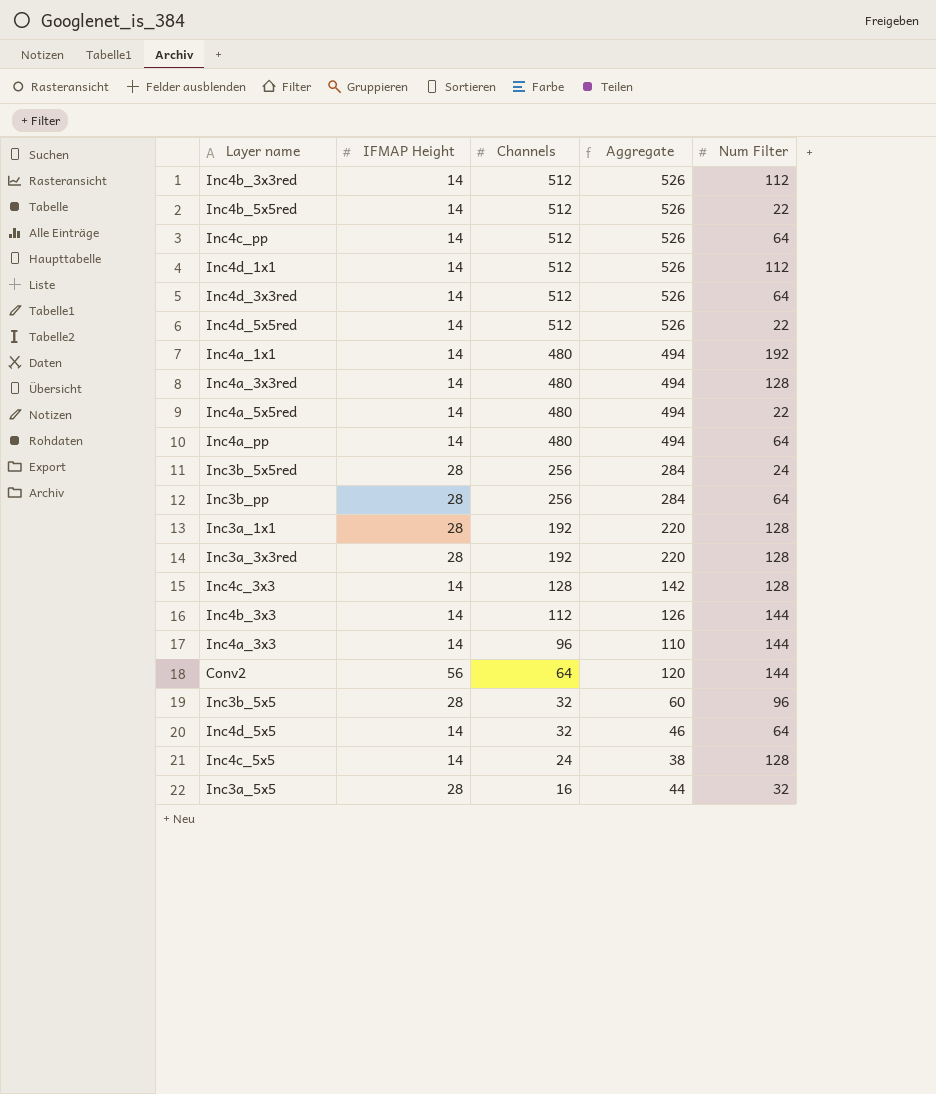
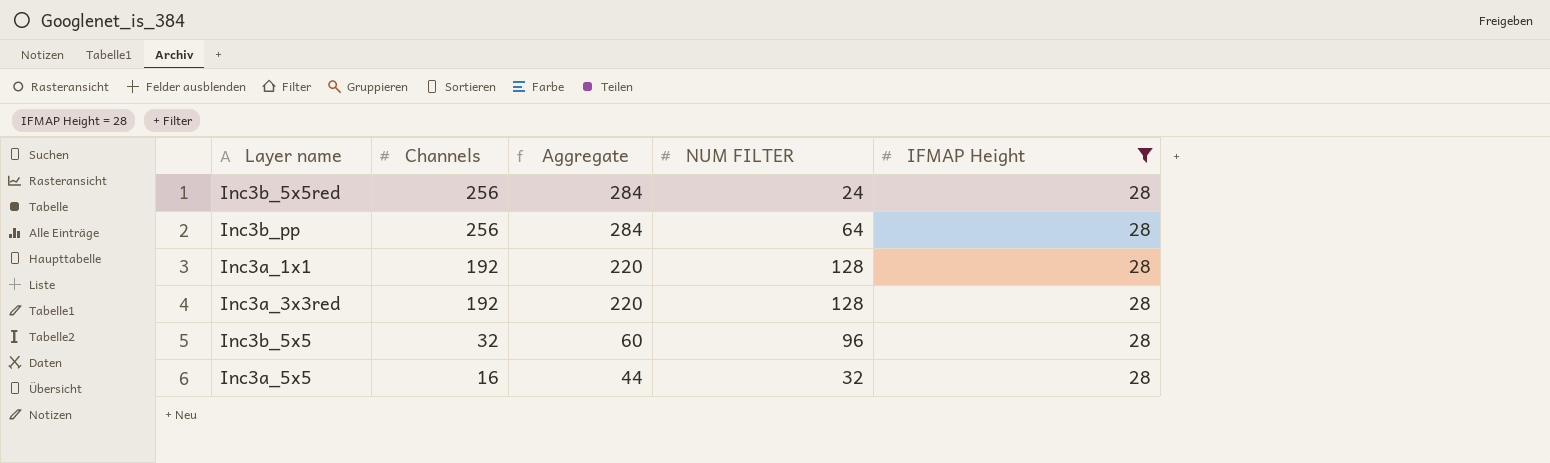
filter: none -> IFMAP Height = 28
column name: Num Filter -> NUM FILTER
column IFMAP Height | position: 2 -> 5

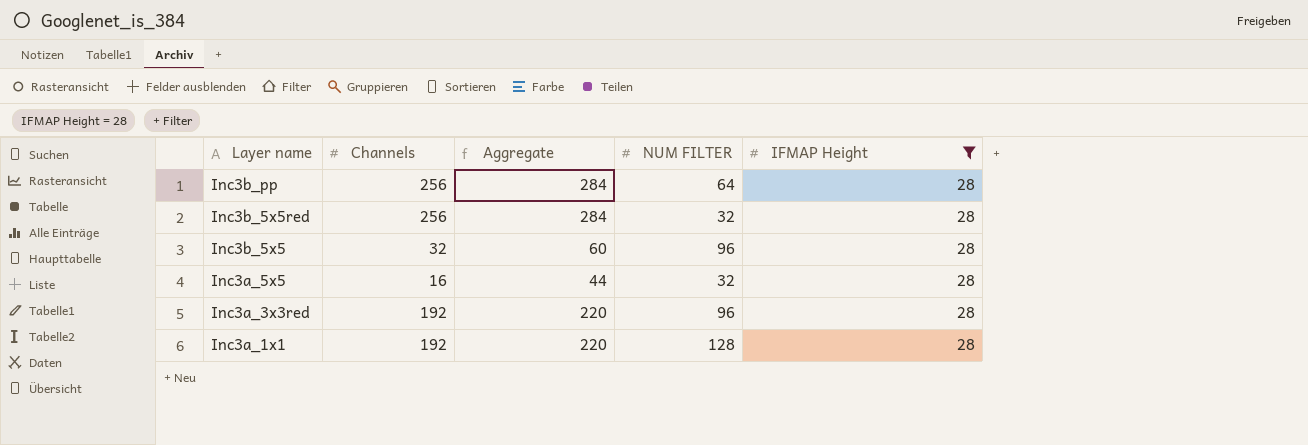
row order: Channels descending -> Layer name descending
Inc3b_5x5red | NUM FILTER: 24 -> 32
Inc3a_3x3red | NUM FILTER: 128 -> 96

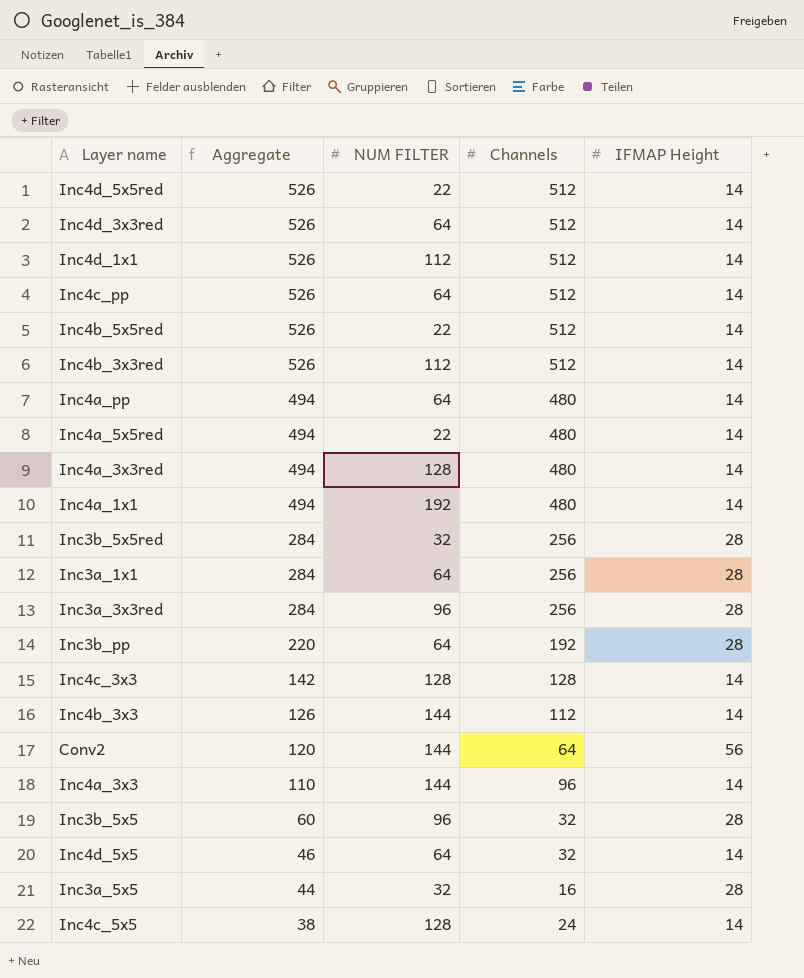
filter: IFMAP Height = 28 -> none
row order: Layer name descending -> Aggregate descending
column Channels | position: 2 -> 4
Inc3a_1x1 | Aggregate: 220 -> 284
Inc3a_1x1 | NUM FILTER: 128 -> 64
Inc3a_1x1 | Channels: 192 -> 256
Inc3a_3x3red | Aggregate: 220 -> 284
Inc3a_3x3red | Channels: 192 -> 256
Inc3b_pp | Aggregate: 284 -> 220
Inc3b_pp | Channels: 256 -> 192

